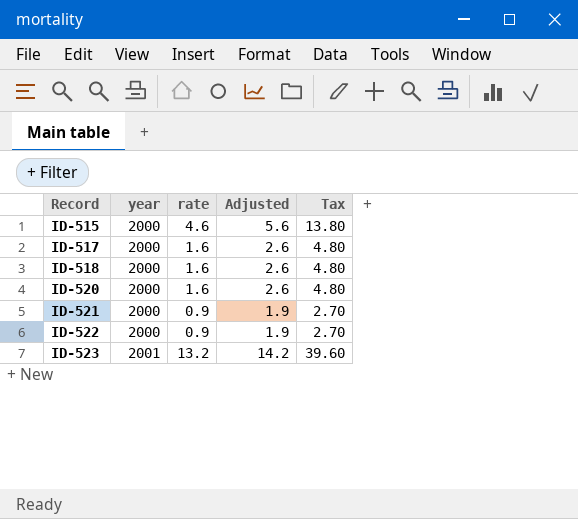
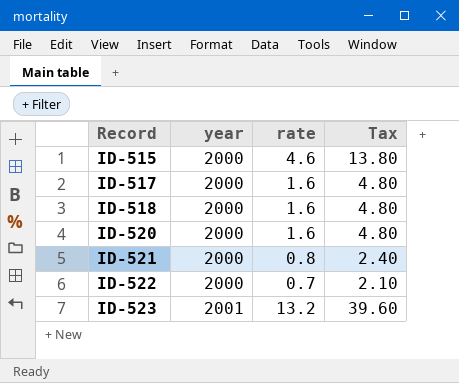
column Adjusted | formula: [rate] + 1 -> none
ID-521 | rate: 0.9 -> 0.8
ID-521 | Tax: 2.70 -> 2.40
ID-522 | rate: 0.9 -> 0.7
ID-522 | Tax: 2.70 -> 2.10

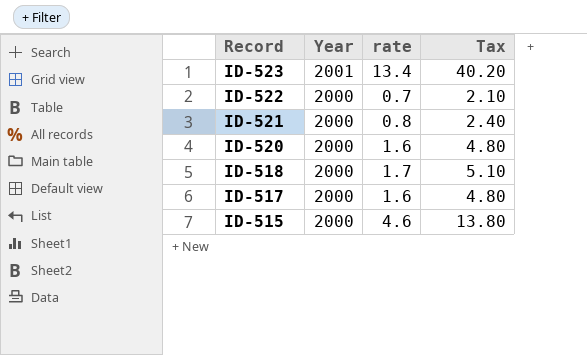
row order: Record ascending -> Record descending
column name: year -> Year
ID-523 | rate: 13.2 -> 13.4
ID-523 | Tax: 39.60 -> 40.20
ID-518 | rate: 1.6 -> 1.7
ID-518 | Tax: 4.80 -> 5.10

